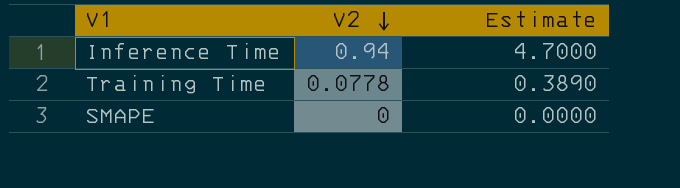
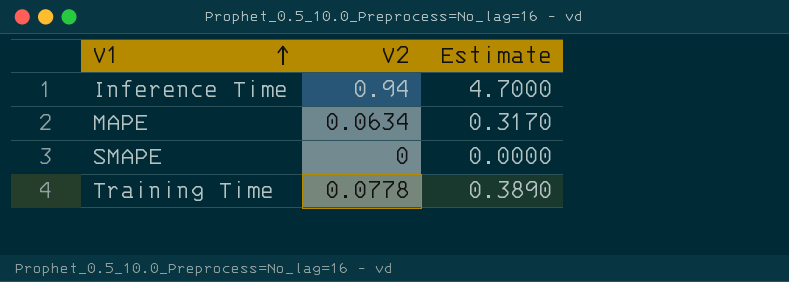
row order: V2 descending -> V1 ascending
row MAPE: none -> 0.0634 | 0.3170

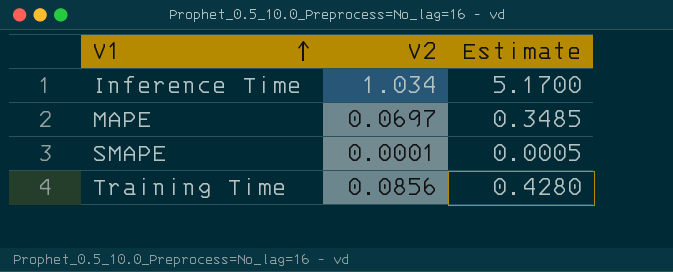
Inference Time | V2: 0.94 -> 1.034
Inference Time | Estimate: 4.7000 -> 5.1700
MAPE | V2: 0.0634 -> 0.0697
MAPE | Estimate: 0.3170 -> 0.3485
SMAPE | V2: 0 -> 0.0001
SMAPE | Estimate: 0.0000 -> 0.0005
Training Time | V2: 0.0778 -> 0.0856
Training Time | Estimate: 0.3890 -> 0.4280

